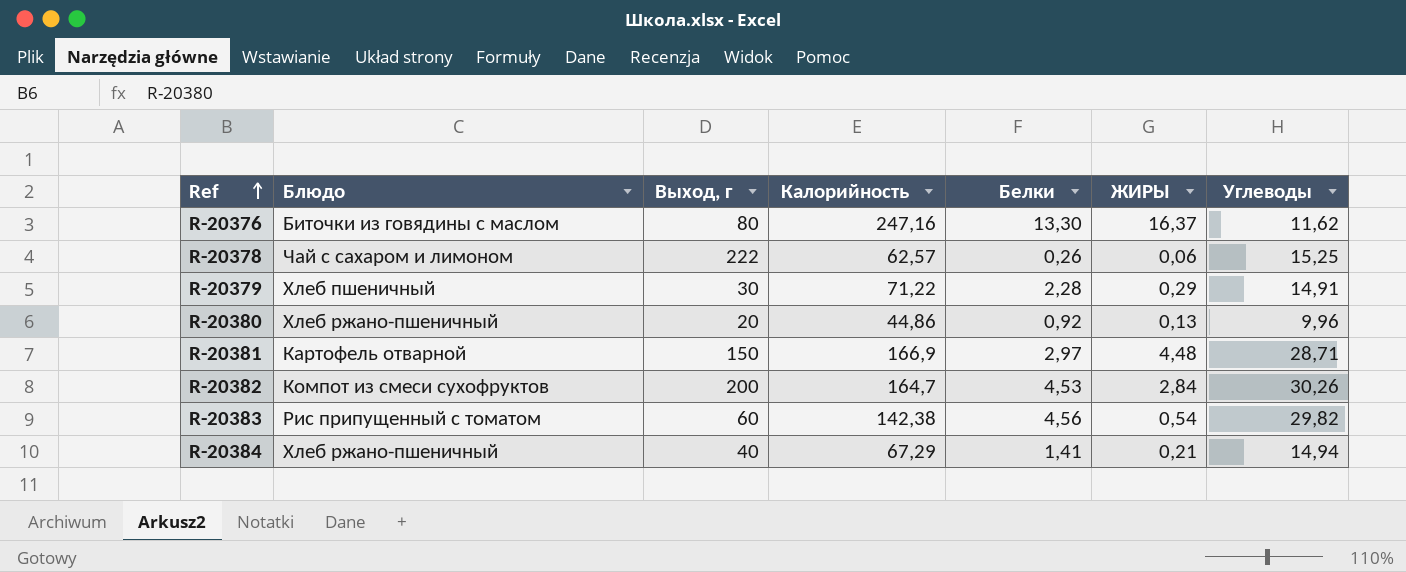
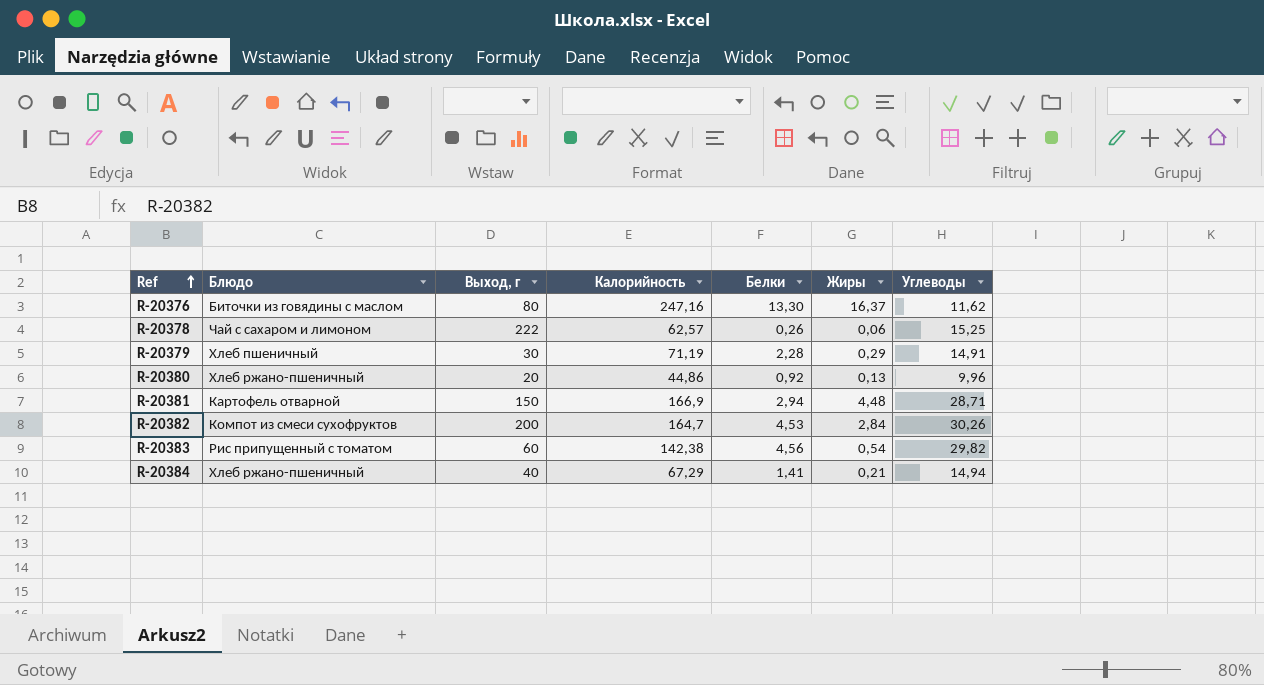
column name: ЖИРЫ -> Жиры
R-20379 | Калорийность: 71,22 -> 71,19
R-20381 | Белки: 2,97 -> 2,94

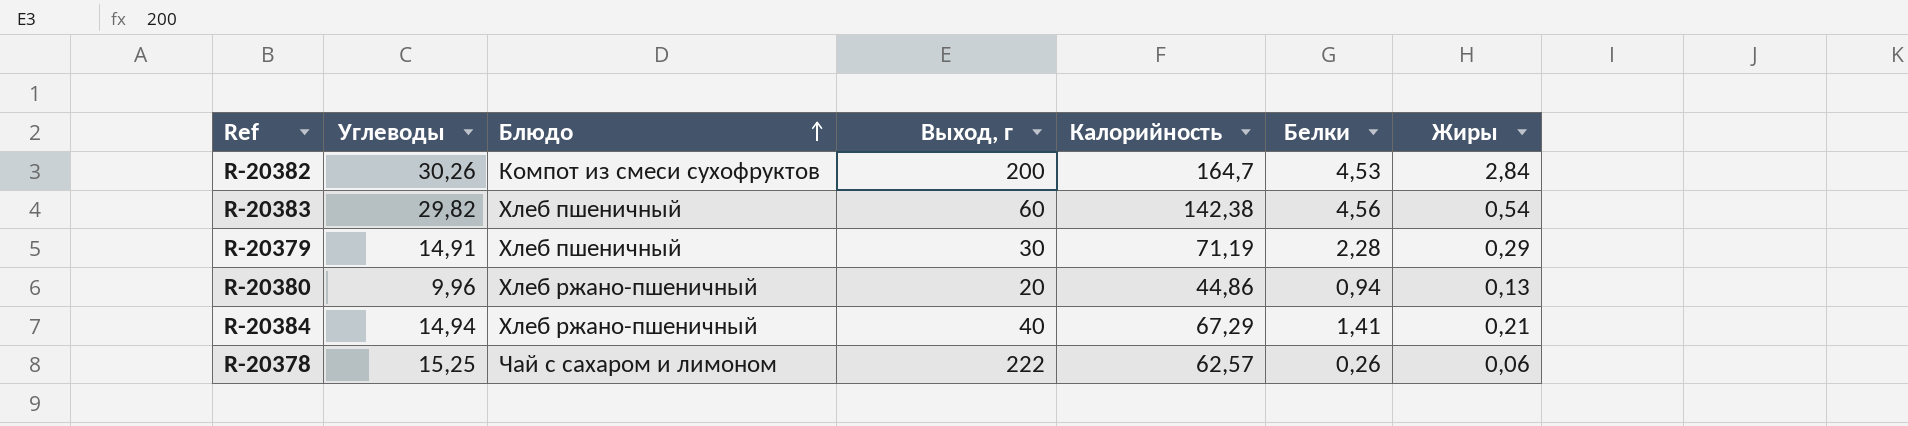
row order: Ref ascending -> Блюдо ascending
column Углеводы | position: 7 -> 2
row R-20376: Биточки из говядины с маслом | 80 | 247,16 | 13,30 | 16,37 | 11,62 -> none
row R-20381: Картофель отварной | 150 | 166,9 | 2,94 | 4,48 | 28,71 -> none
R-20383 | Блюдо: Рис припущенный с томатом -> Хлеб пшеничный
R-20380 | Белки: 0,92 -> 0,94

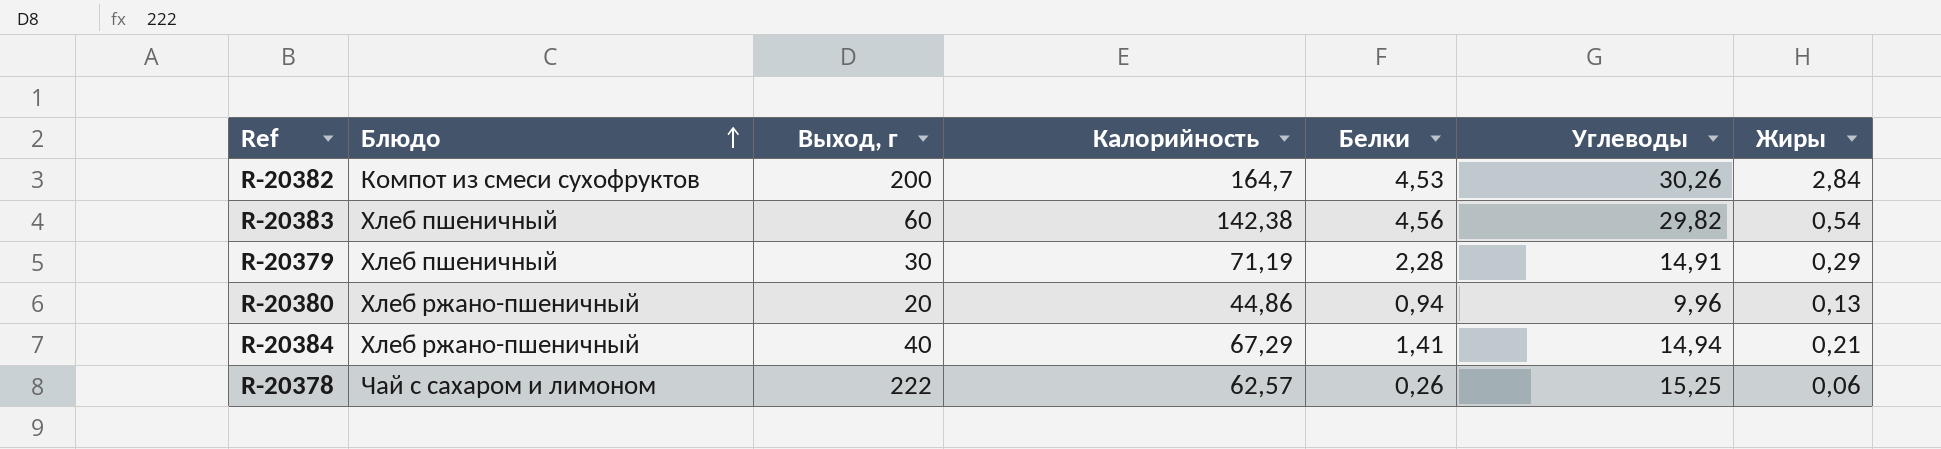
column Углеводы | position: 2 -> 6

